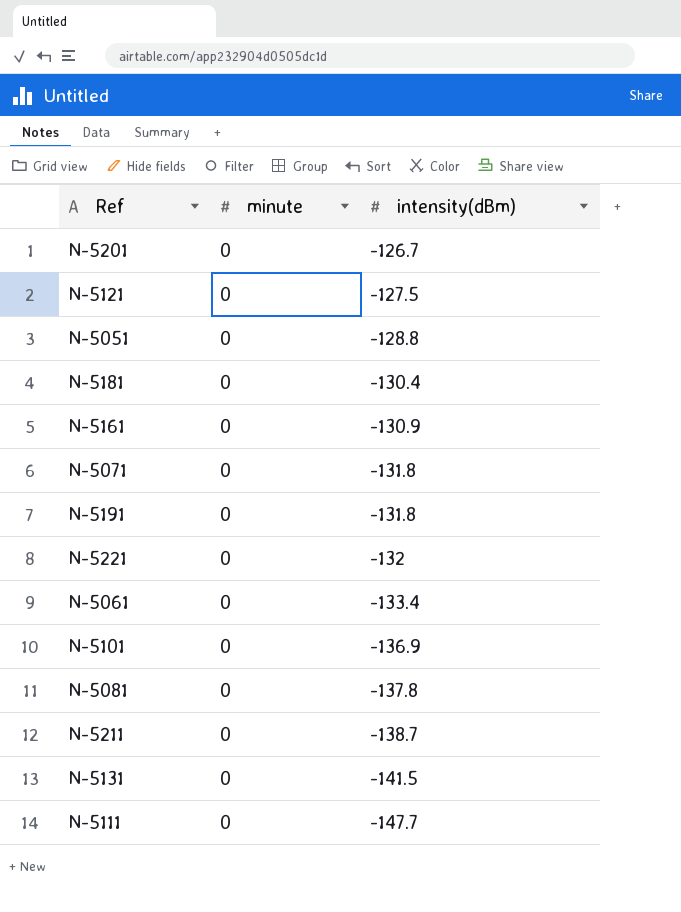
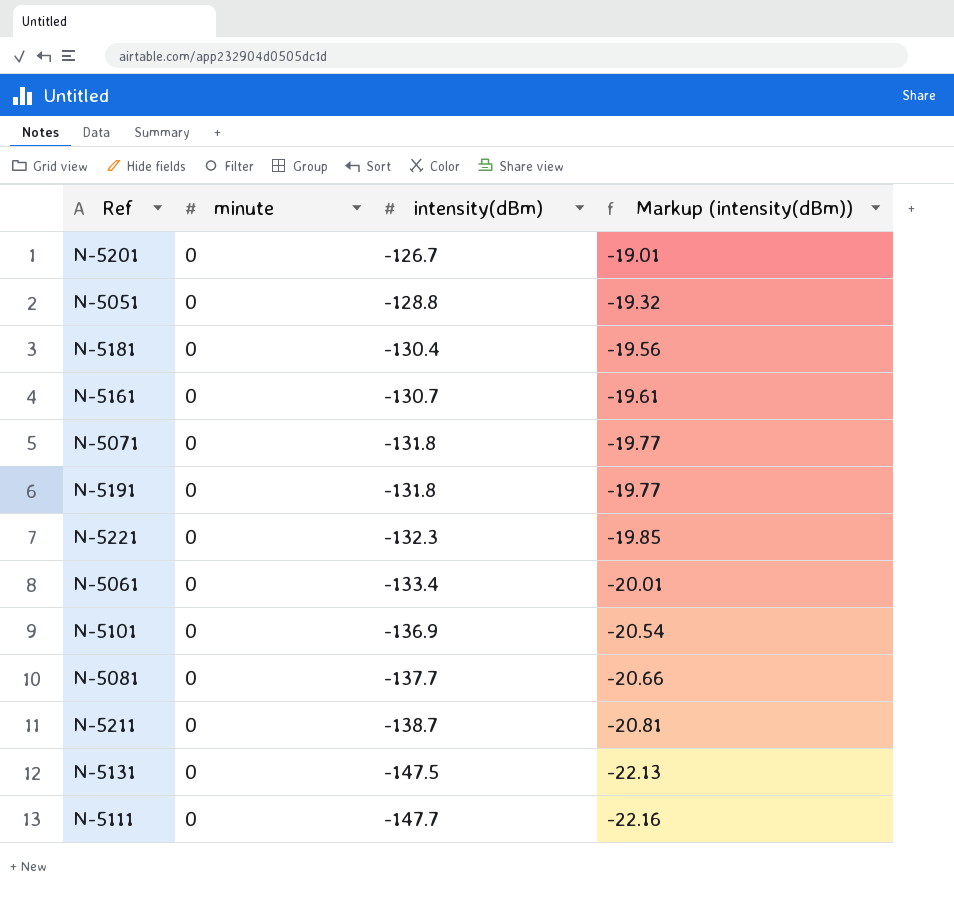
column Markup (intensity(dBm)) | formula: none -> [intensity(dBm)] * 0.15
row N-5121: 0 | -127.5 -> none
N-5161 | intensity(dBm): -130.9 -> -130.7
N-5221 | intensity(dBm): -132 -> -132.3
N-5081 | intensity(dBm): -137.8 -> -137.7
N-5131 | intensity(dBm): -141.5 -> -147.5

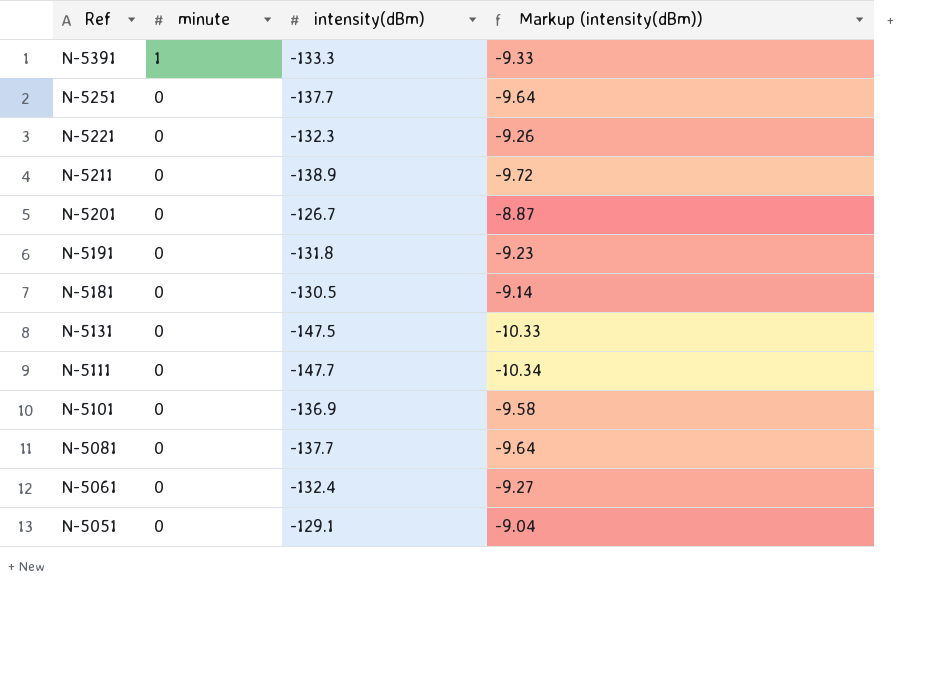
row order: intensity(dBm) descending -> Ref descending
column Markup (intensity(dBm)) | formula: [intensity(dBm)] * 0.15 -> [intensity(dBm)] * 0.07
row N-5161: 0 | -130.7 | -19.61 -> none
row N-5071: 0 | -131.8 | -19.77 -> none
row N-5391: none -> 1 | -133.3 | -9.33
row N-5251: none -> 0 | -137.7 | -9.64
N-5211 | intensity(dBm): -138.7 -> -138.9
N-5181 | intensity(dBm): -130.4 -> -130.5
N-5061 | intensity(dBm): -133.4 -> -132.4
N-5051 | intensity(dBm): -128.8 -> -129.1

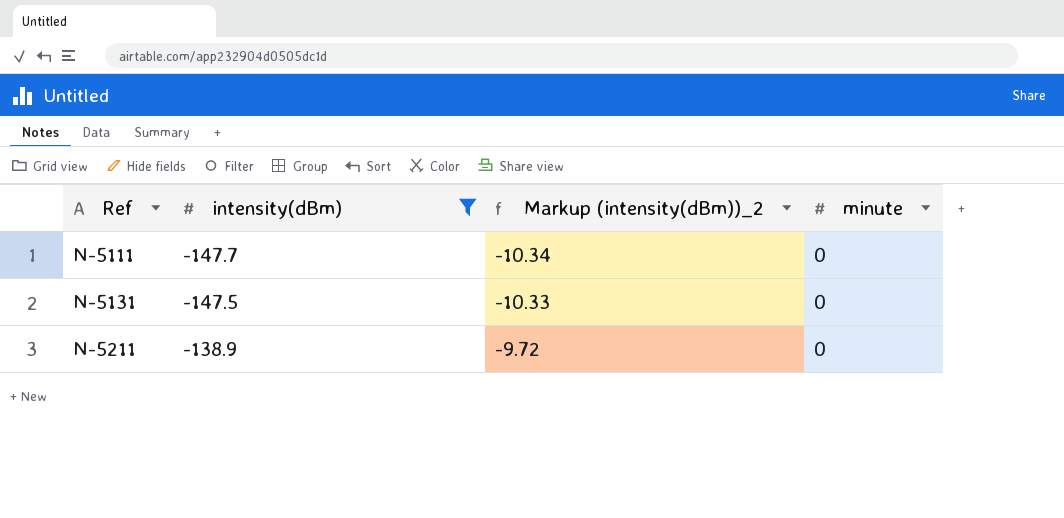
filter: none -> intensity(dBm) <= -138.9
row order: Ref descending -> Ref ascending
column name: Markup (intensity(dBm)) -> Markup (intensity(dBm))_2
column minute | position: 2 -> 4

